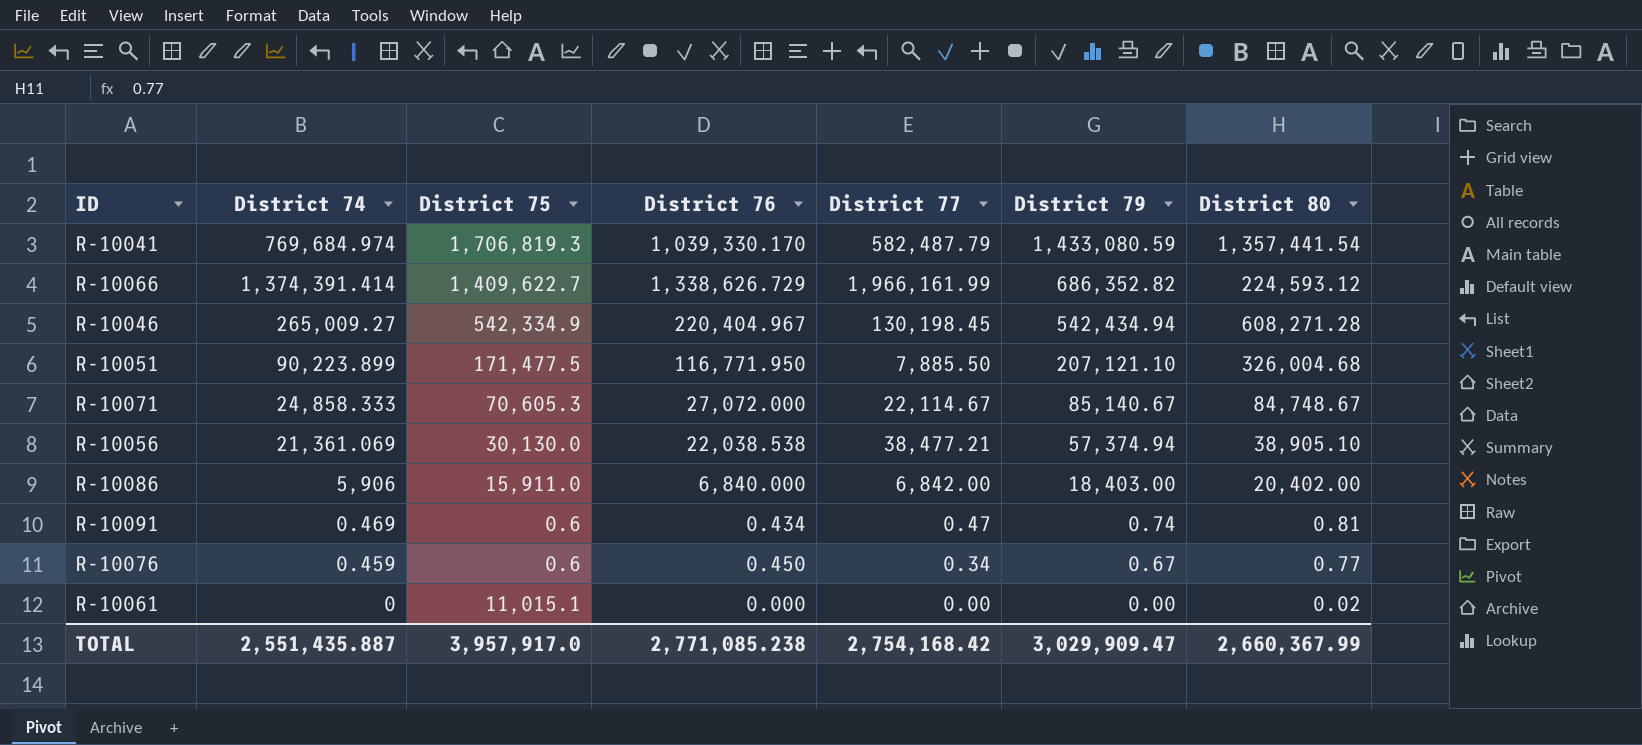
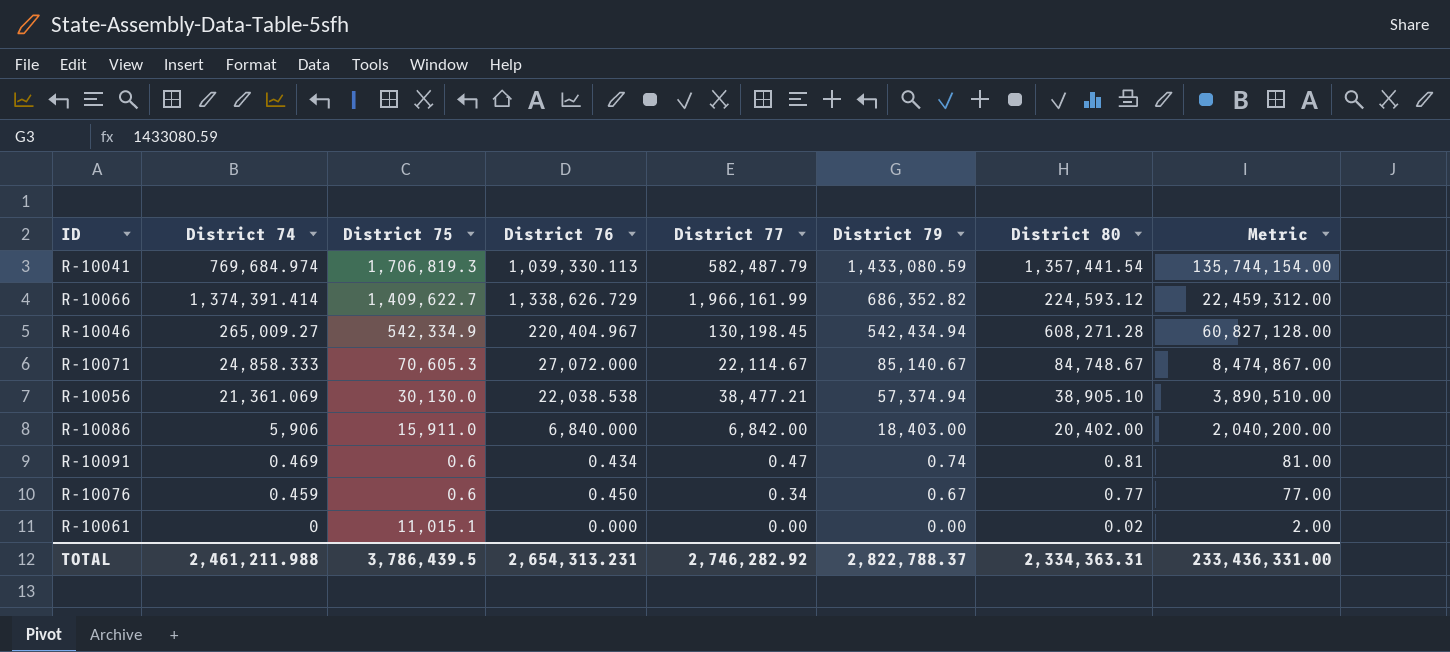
column Metric | formula: none -> [District 80] * 100
row R-10051: 90,223.899 | 171,477.5 | 116,771.950 | 7,885.50 | 207,121.10 | 326,004.68 -> none
R-10041 | District 76: 1,039,330.170 -> 1,039,330.113
TOTAL | District 74: 2,551,435.887 -> 2,461,211.988
TOTAL | District 75: 3,957,917.0 -> 3,786,439.5
TOTAL | District 76: 2,771,085.238 -> 2,654,313.231
TOTAL | District 77: 2,754,168.42 -> 2,746,282.92
TOTAL | District 79: 3,029,909.47 -> 2,822,788.37
TOTAL | District 80: 2,660,367.99 -> 2,334,363.31

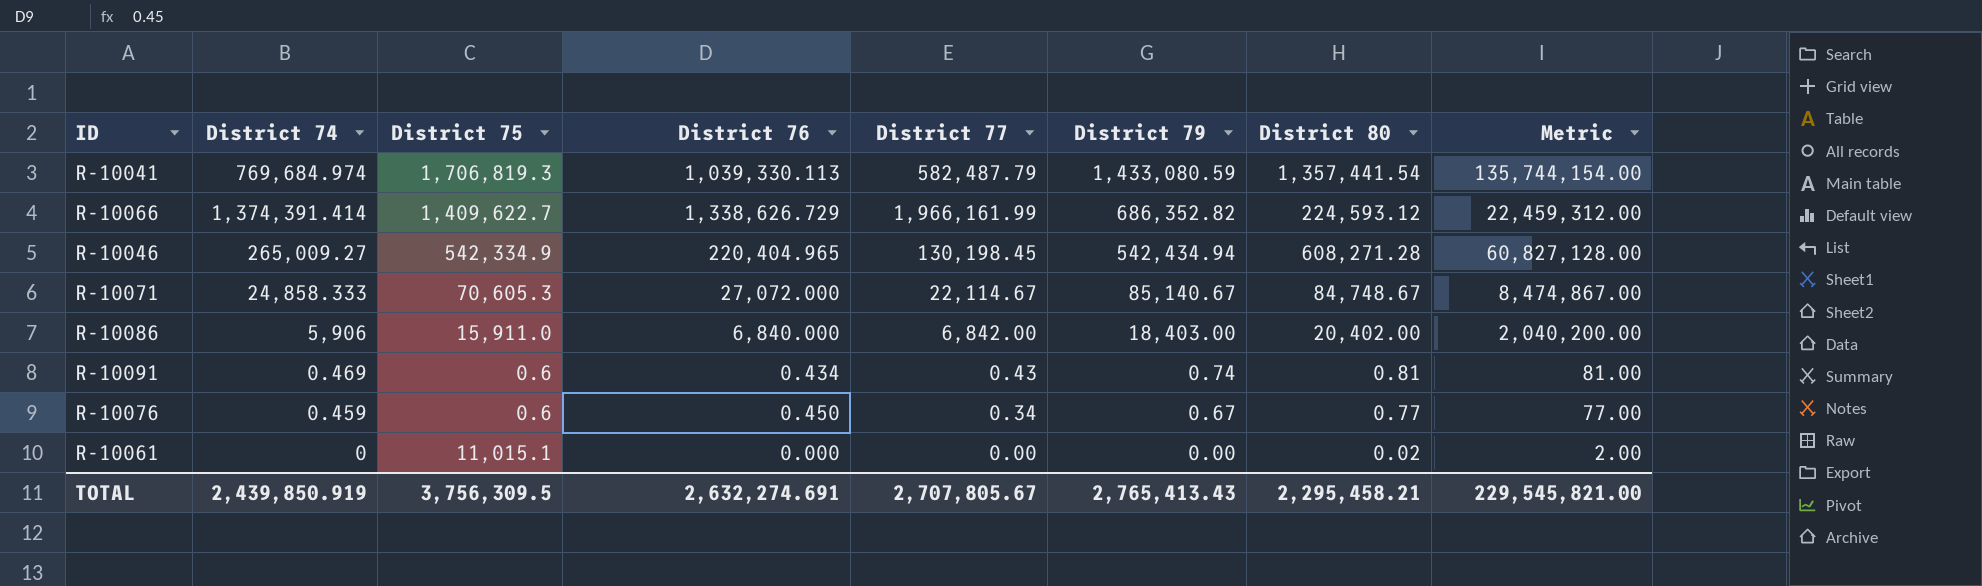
row R-10056: 21,361.069 | 30,130.0 | 22,038.538 | 38,477.21 | 57,374.94 | 38,905.10 | 3,890,510.00 -> none
R-10046 | District 76: 220,404.967 -> 220,404.965
R-10091 | District 77: 0.47 -> 0.43
TOTAL | District 74: 2,461,211.988 -> 2,439,850.919
TOTAL | District 75: 3,786,439.5 -> 3,756,309.5
TOTAL | District 76: 2,654,313.231 -> 2,632,274.691
TOTAL | District 77: 2,746,282.92 -> 2,707,805.67
TOTAL | District 79: 2,822,788.37 -> 2,765,413.43
TOTAL | District 80: 2,334,363.31 -> 2,295,458.21
TOTAL | Metric: 233,436,331.00 -> 229,545,821.00

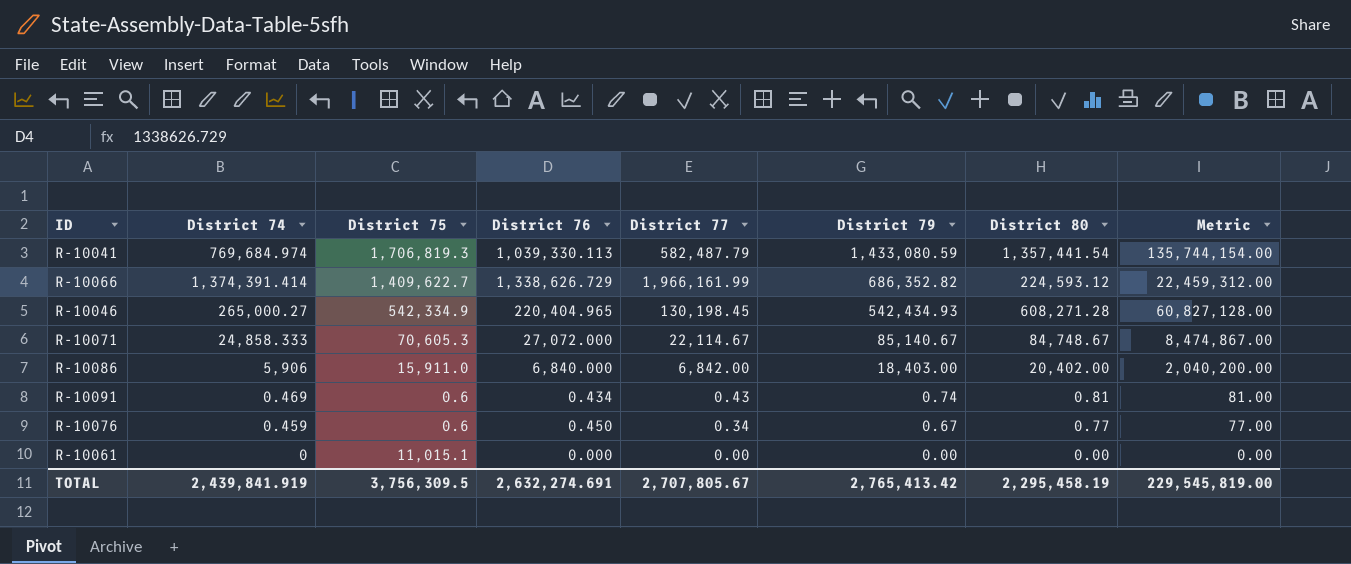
R-10046 | District 74: 265,009.27 -> 265,000.27
R-10046 | District 79: 542,434.94 -> 542,434.93
R-10061 | District 80: 0.02 -> 0.00
R-10061 | Metric: 2.00 -> 0.00
TOTAL | District 74: 2,439,850.919 -> 2,439,841.919
TOTAL | District 79: 2,765,413.43 -> 2,765,413.42
TOTAL | District 80: 2,295,458.21 -> 2,295,458.19
TOTAL | Metric: 229,545,821.00 -> 229,545,819.00

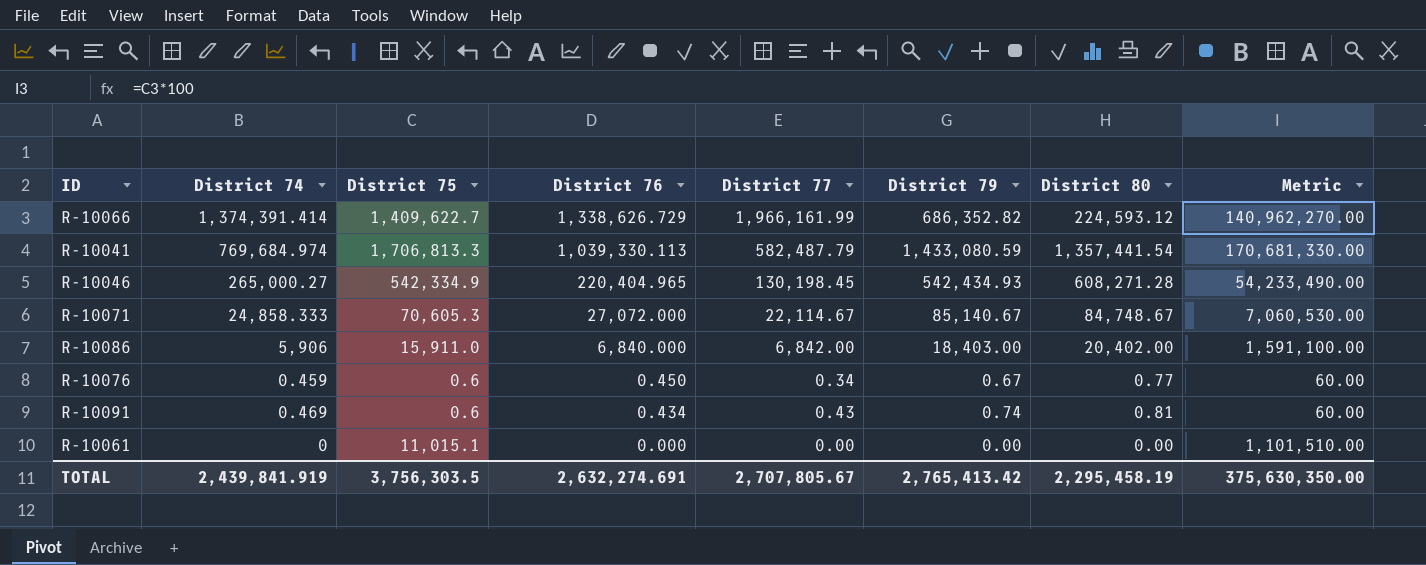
row order: District 79 descending -> District 76 descending
column Metric | formula: [District 80] * 100 -> [District 75] * 100
R-10041 | District 75: 1,706,819.3 -> 1,706,813.3
TOTAL | District 75: 3,756,309.5 -> 3,756,303.5
TOTAL | Metric: 229,545,819.00 -> 375,630,350.00

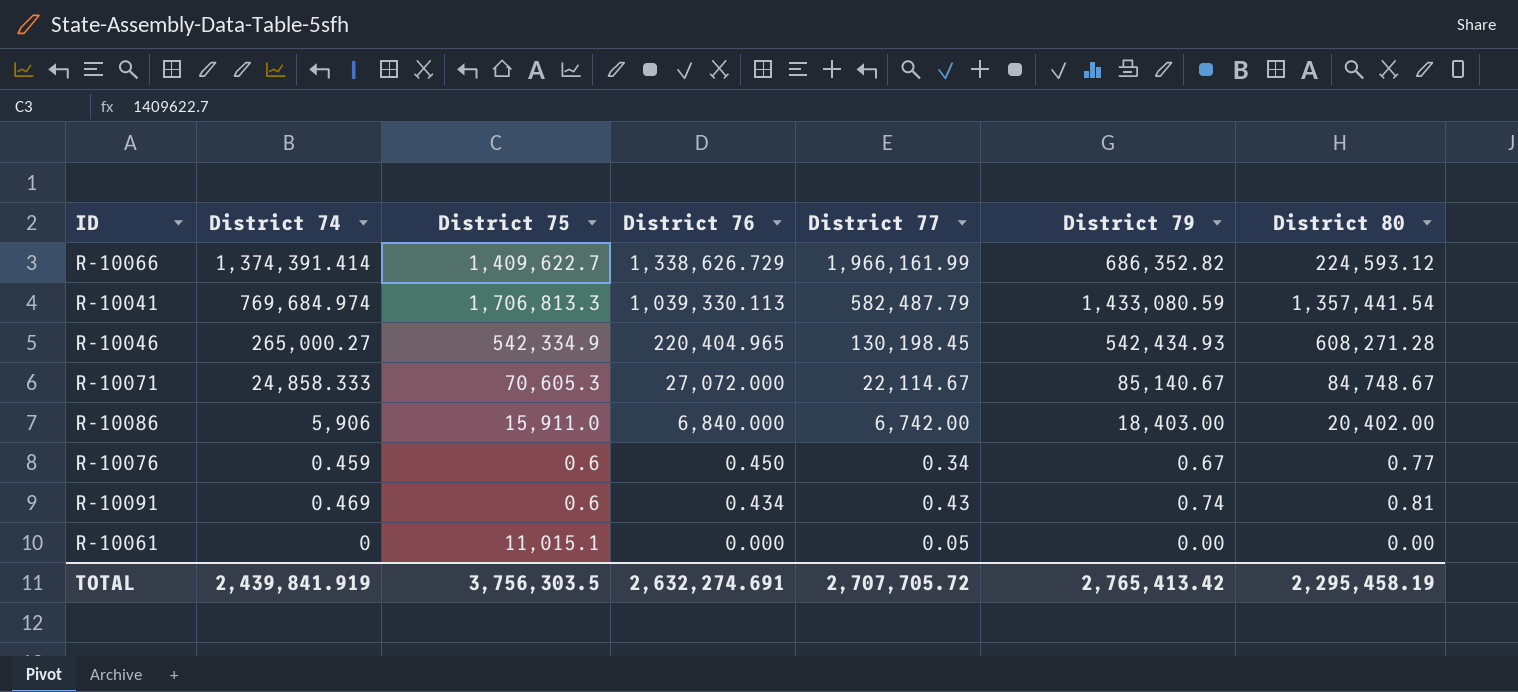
column Metric | formula: [District 75] * 100 -> none
R-10086 | District 77: 6,842.00 -> 6,742.00
R-10061 | District 77: 0.00 -> 0.05
TOTAL | District 77: 2,707,805.67 -> 2,707,705.72

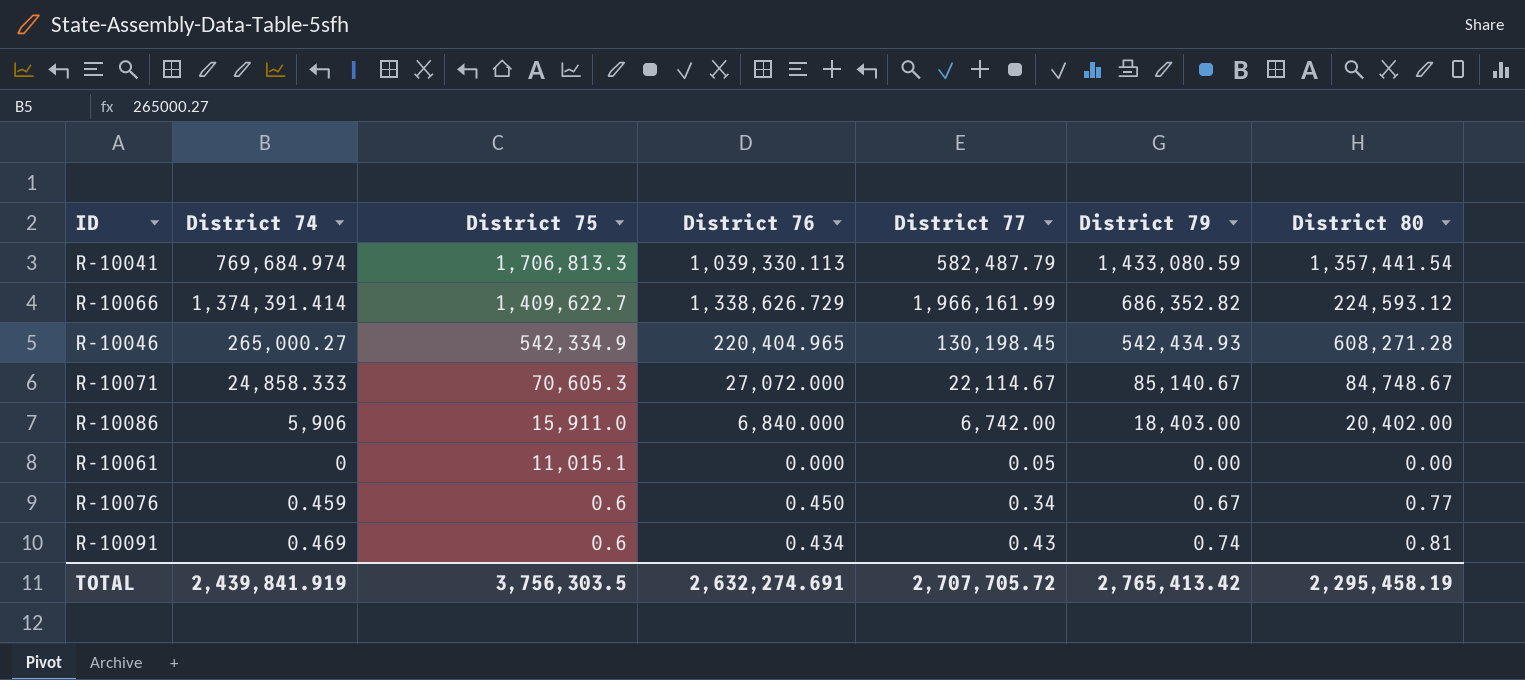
row order: District 76 descending -> District 75 descending

